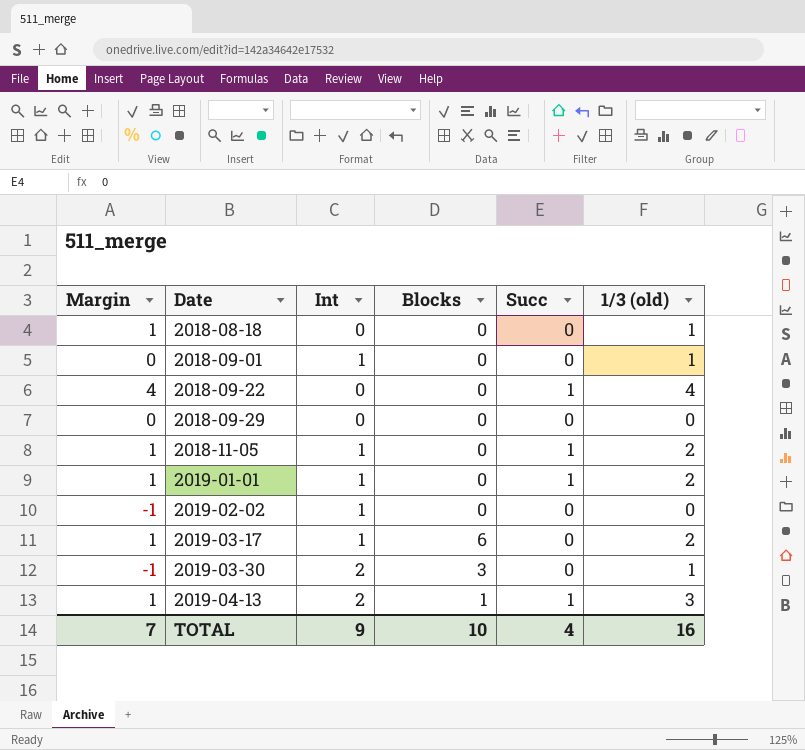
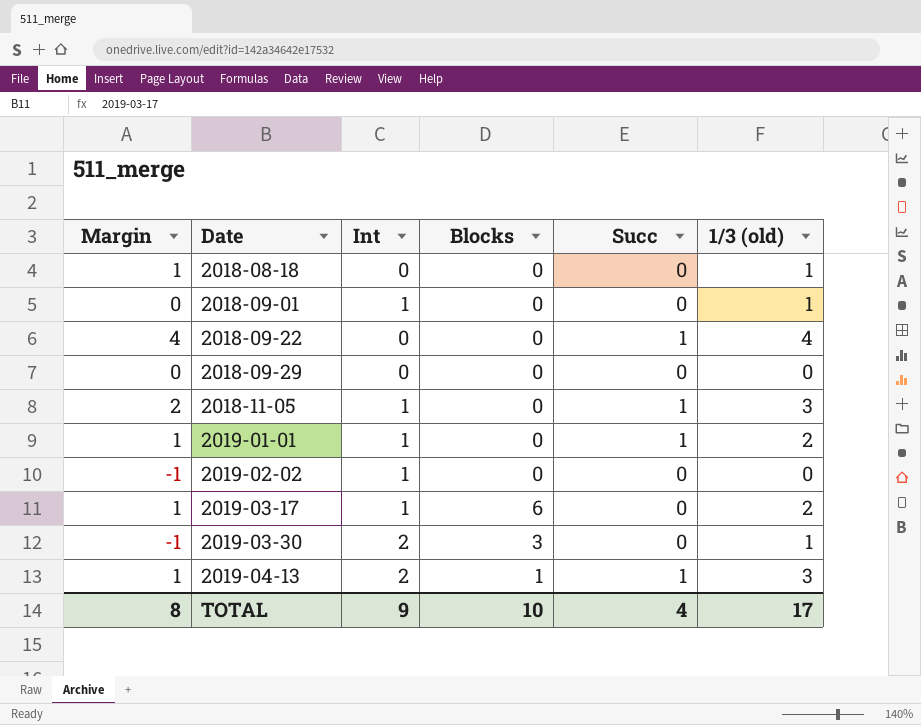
2018-11-05 | Margin: 1 -> 2
2018-11-05 | 1/3 (old): 2 -> 3
TOTAL | Margin: 7 -> 8
TOTAL | 1/3 (old): 16 -> 17

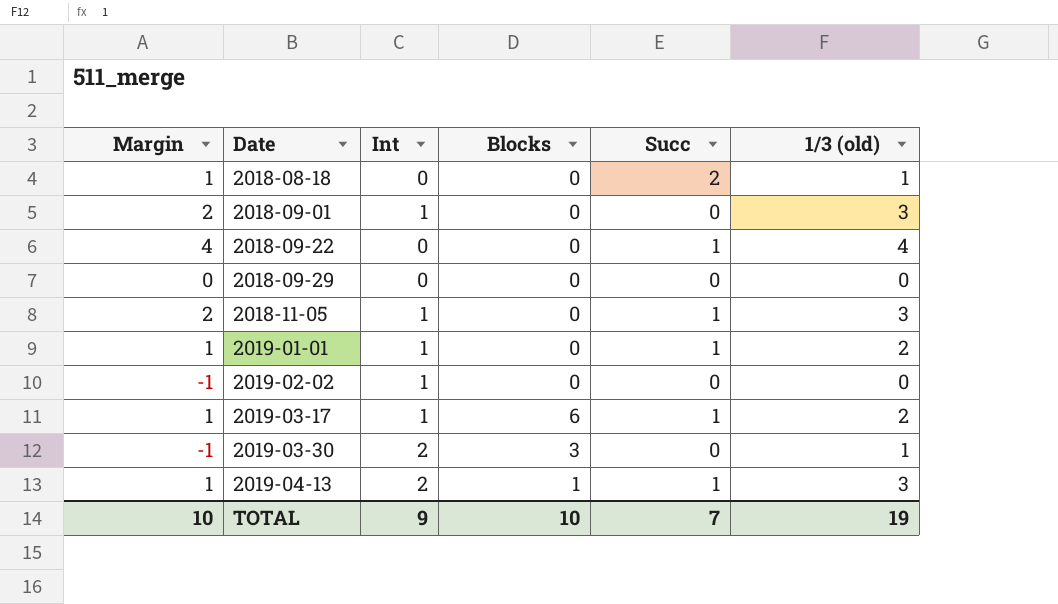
2018-08-18 | Succ: 0 -> 2
2018-09-01 | Margin: 0 -> 2
2018-09-01 | 1/3 (old): 1 -> 3
2019-03-17 | Succ: 0 -> 1
TOTAL | Margin: 8 -> 10
TOTAL | Succ: 4 -> 7
TOTAL | 1/3 (old): 17 -> 19

